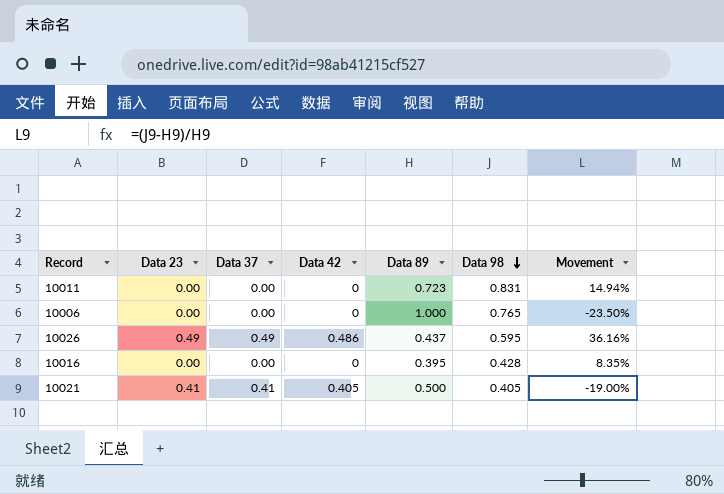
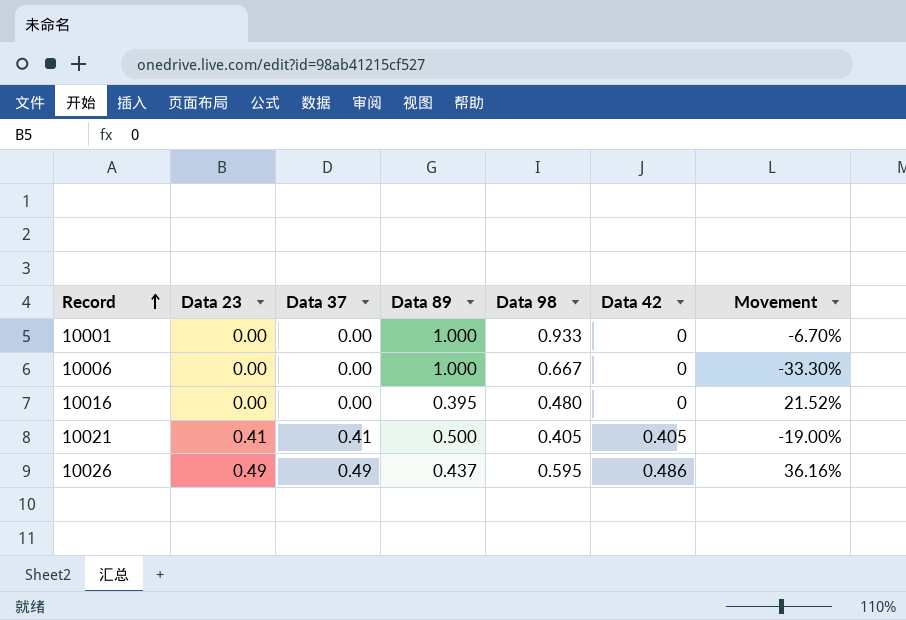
row order: Data 98 descending -> Record ascending
column Data 42 | position: 4 -> 6
row 10011: 0.00 | 0.00 | 0 | 0.723 | 0.831 | 14.94% -> none
row 10001: none -> 0.00 | 0.00 | 1.000 | 0.933 | 0 | -6.70%
10006 | Data 98: 0.765 -> 0.667
10006 | Movement: -23.50% -> -33.30%
10016 | Data 98: 0.428 -> 0.480
10016 | Movement: 8.35% -> 21.52%

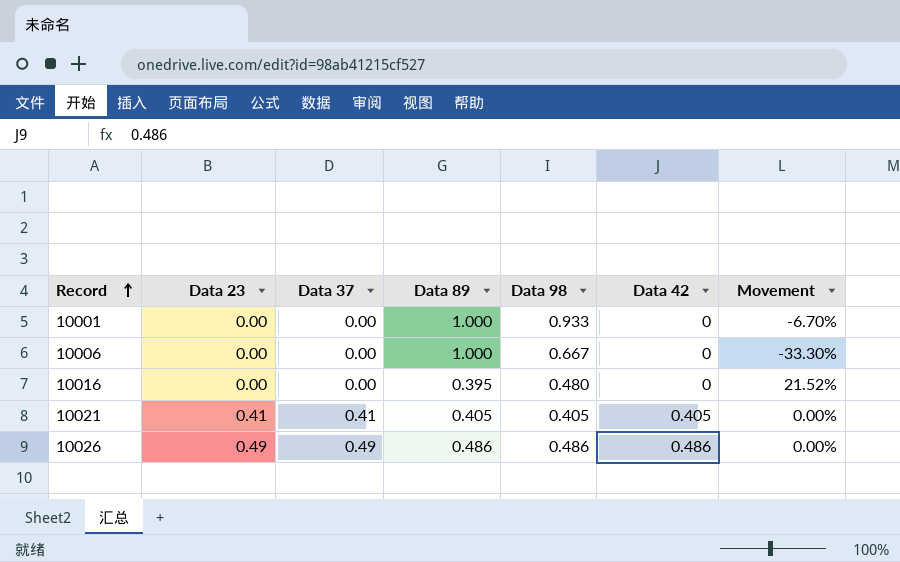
10021 | Data 89: 0.500 -> 0.405
10021 | Movement: -19.00% -> 0.00%
10026 | Data 89: 0.437 -> 0.486
10026 | Data 98: 0.595 -> 0.486
10026 | Movement: 36.16% -> 0.00%

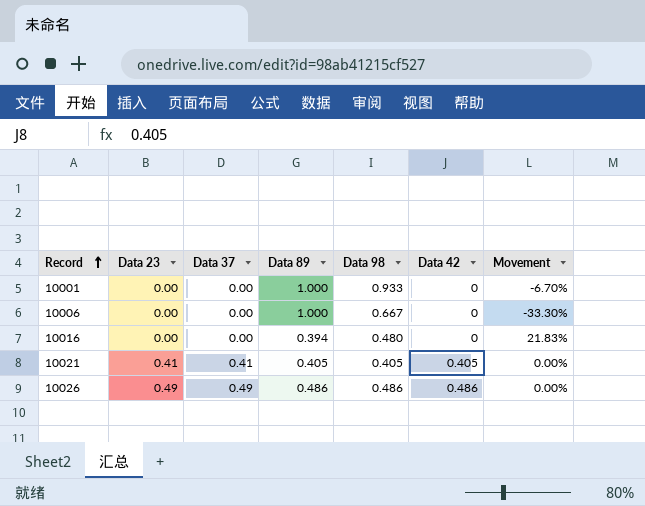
10016 | Data 89: 0.395 -> 0.394
10016 | Movement: 21.52% -> 21.83%

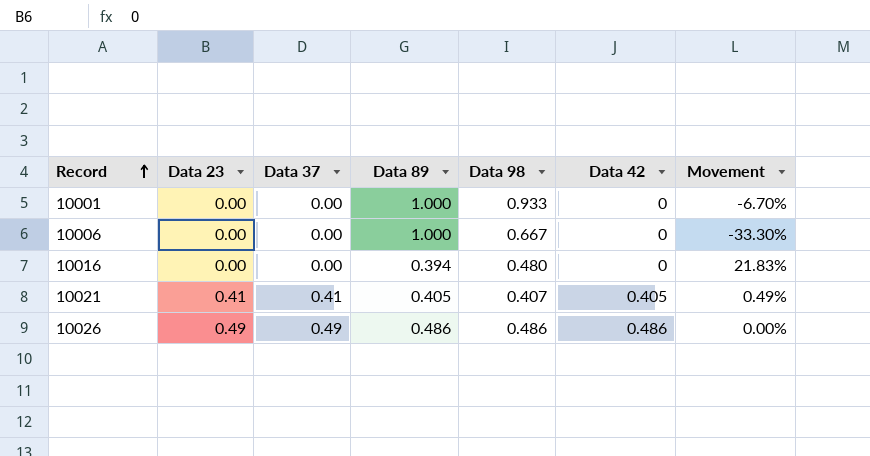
10021 | Data 98: 0.405 -> 0.407
10021 | Movement: 0.00% -> 0.49%

